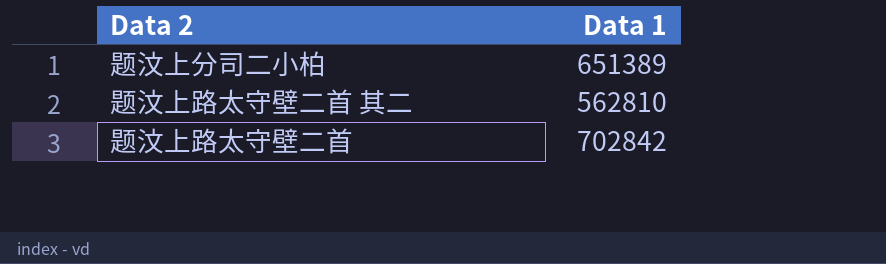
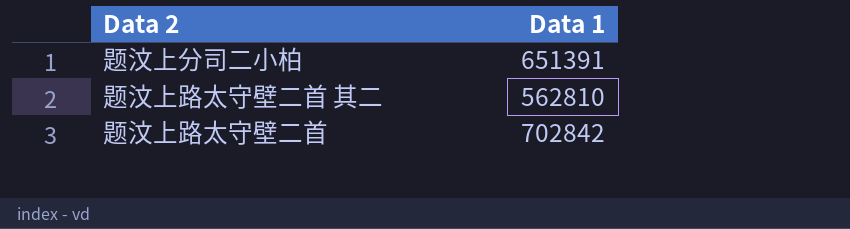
题汶上分司二小柏 | Data 1: 651389 -> 651391

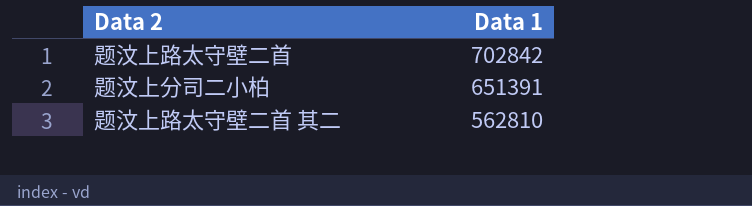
row order: none -> Data 1 descending

